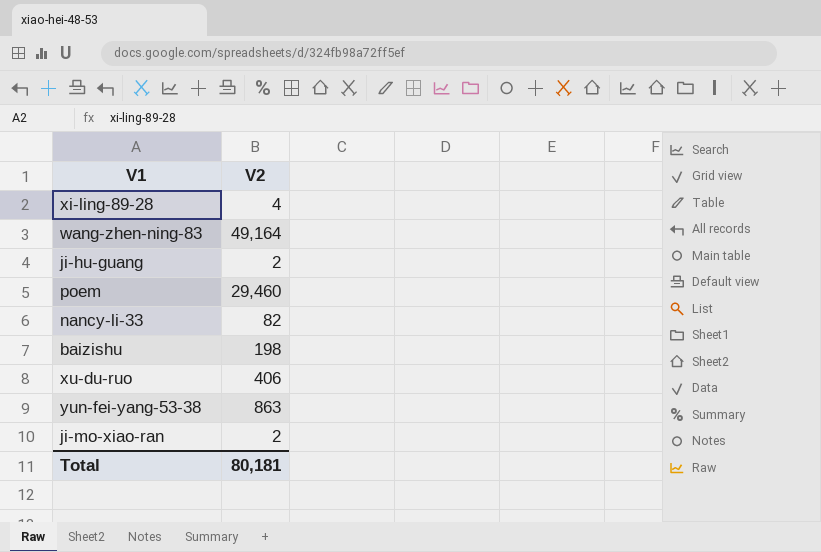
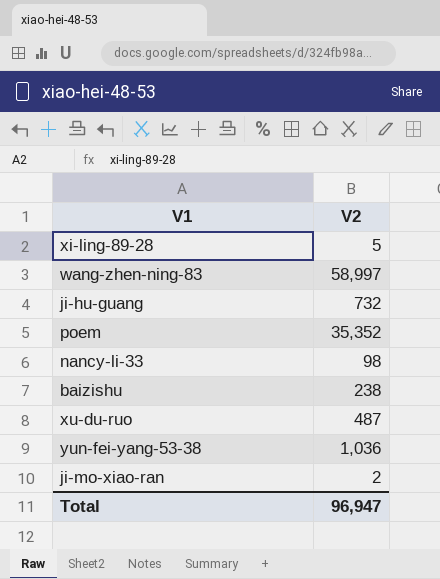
xi-ling-89-28 | V2: 4 -> 5
wang-zhen-ning-83 | V2: 49,164 -> 58,997
ji-hu-guang | V2: 2 -> 732
poem | V2: 29,460 -> 35,352
nancy-li-33 | V2: 82 -> 98
baizishu | V2: 198 -> 238
xu-du-ruo | V2: 406 -> 487
yun-fei-yang-53-38 | V2: 863 -> 1,036
Total | V2: 80,181 -> 96,947

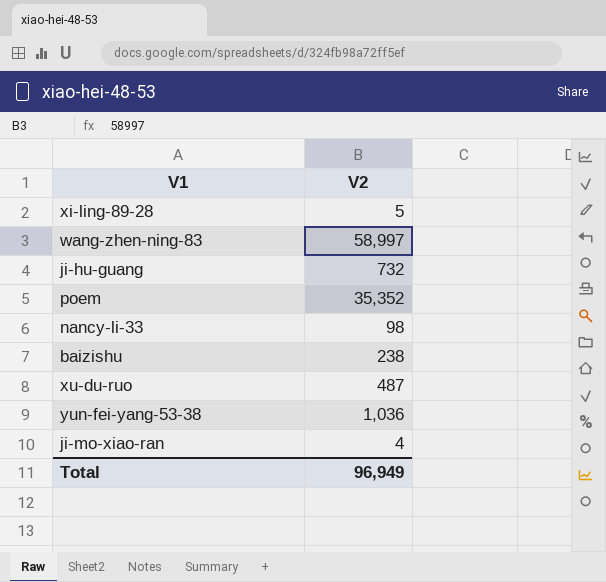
ji-mo-xiao-ran | V2: 2 -> 4
Total | V2: 96,947 -> 96,949

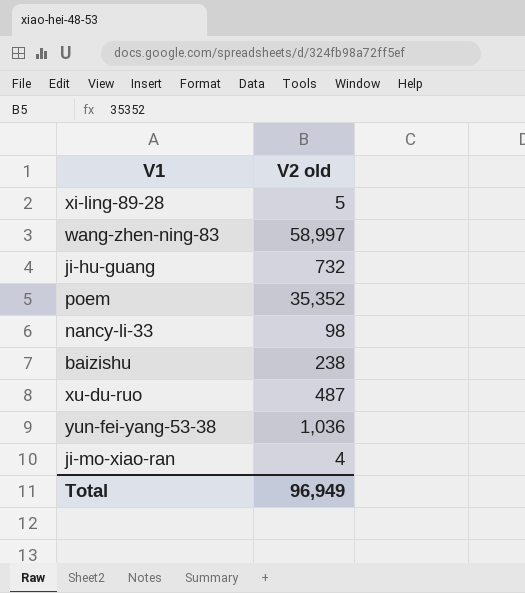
column name: V2 -> V2 old

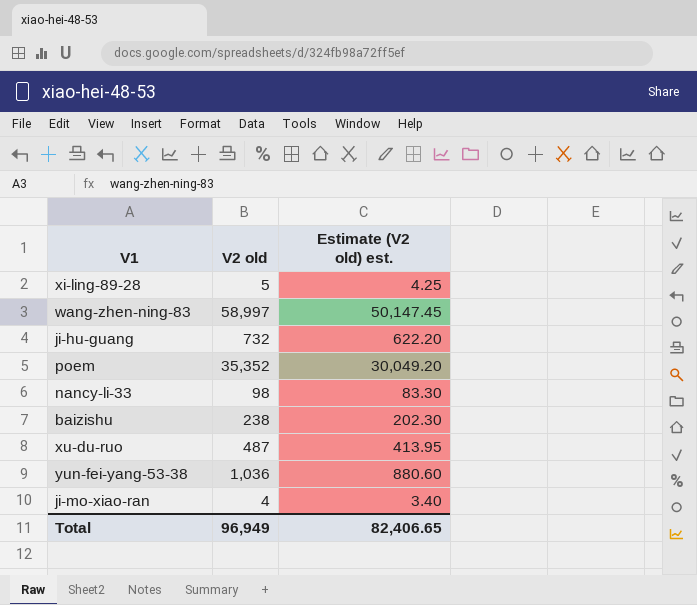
column Estimate (V2 old) est. | formula: none -> [V2 old] * 0.85

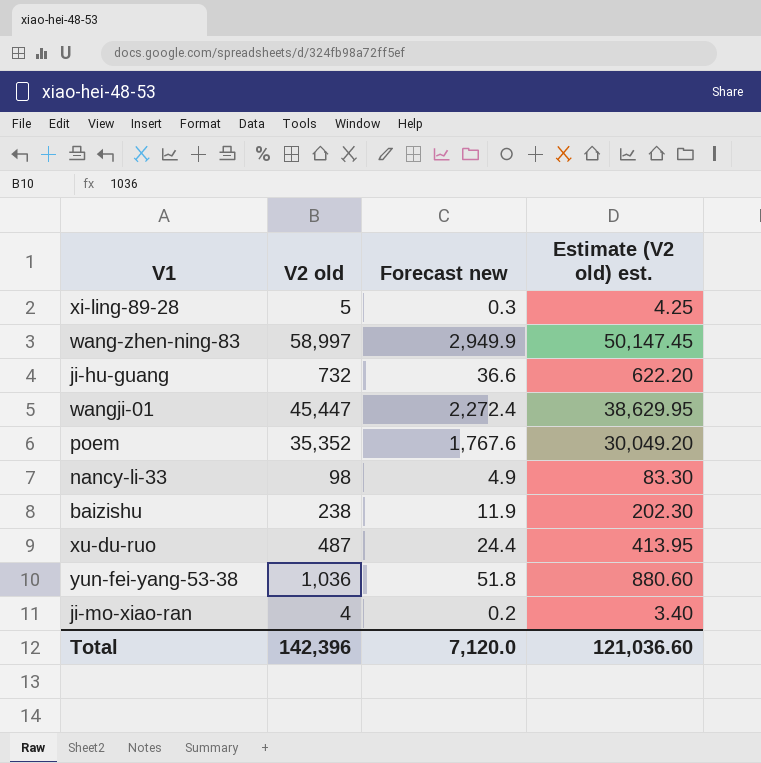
column Forecast new | formula: none -> [V2 old] * 0.05
row wangji-01: none -> 45,447 | 2,272.4 | 38,629.95
Total | V2 old: 96,949 -> 142,396
Total | Estimate (V2 old) est.: 82,406.65 -> 121,036.60

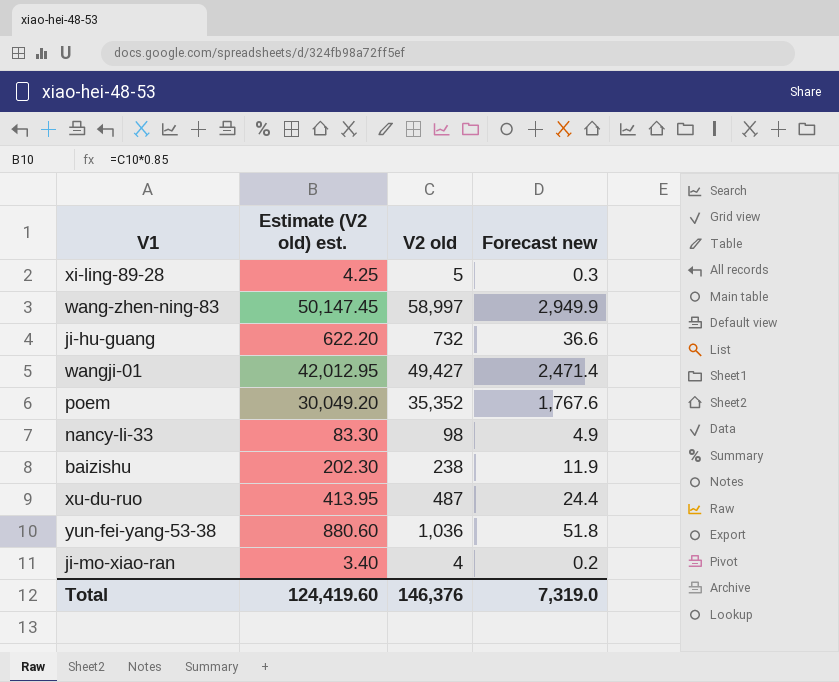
column Estimate (V2 old) est. | position: 4 -> 2
wangji-01 | Estimate (V2 old) est.: 38,629.95 -> 42,012.95
wangji-01 | V2 old: 45,447 -> 49,427
wangji-01 | Forecast new: 2,272.4 -> 2,471.4
Total | Estimate (V2 old) est.: 121,036.60 -> 124,419.60
Total | V2 old: 142,396 -> 146,376
Total | Forecast new: 7,120.0 -> 7,319.0

